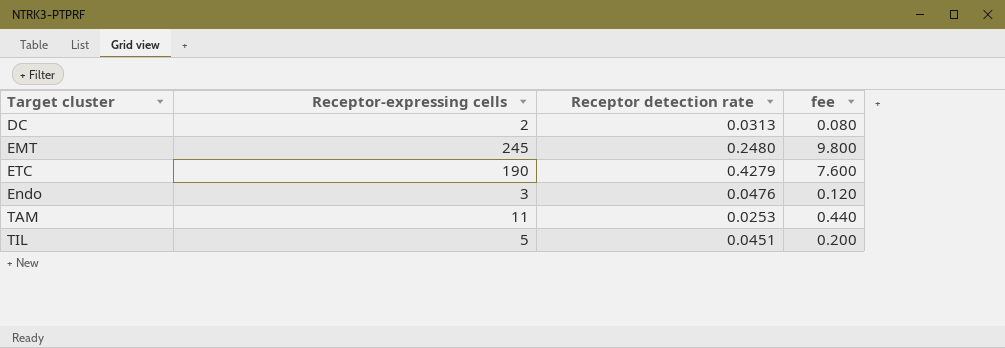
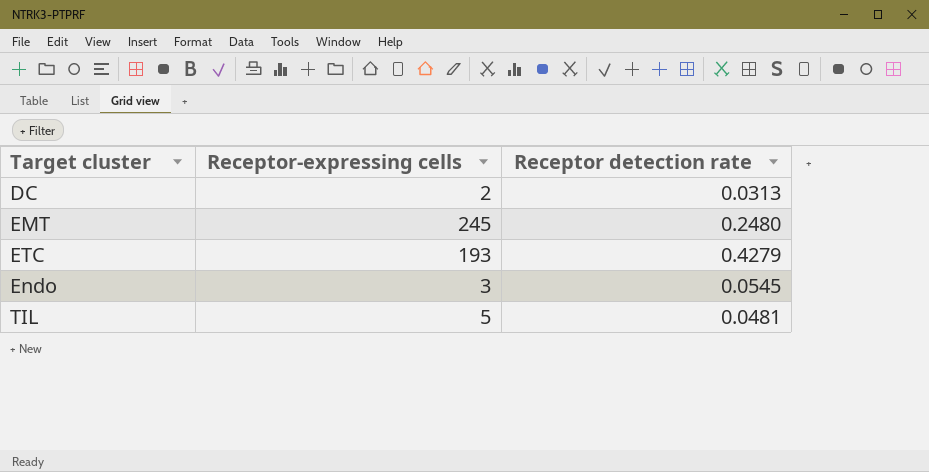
column fee | formula: [Receptor-expressing cells] * 0.04 -> none
row TAM: 11 | 0.0253 | 0.440 -> none
ETC | Receptor-expressing cells: 190 -> 193
Endo | Receptor detection rate: 0.0476 -> 0.0545
TIL | Receptor detection rate: 0.0451 -> 0.0481

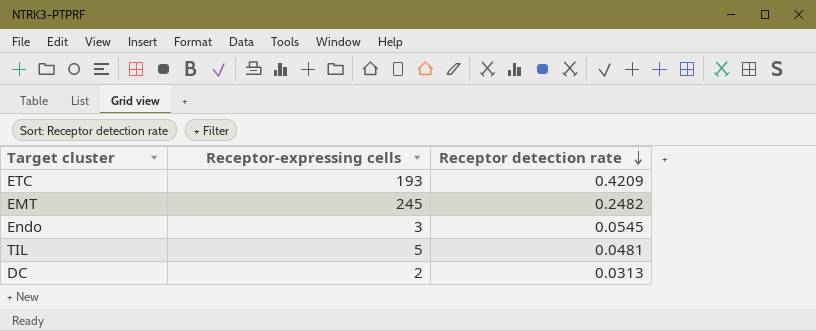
row order: none -> Receptor detection rate descending
ETC | Receptor detection rate: 0.4279 -> 0.4209
EMT | Receptor detection rate: 0.2480 -> 0.2482

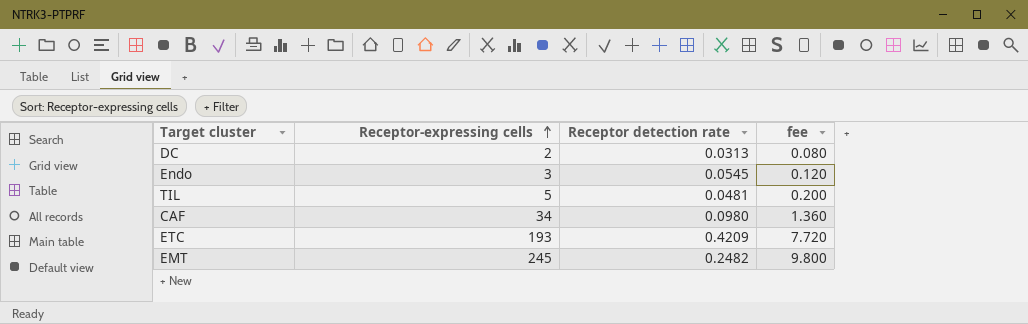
row order: Receptor detection rate descending -> Receptor-expressing cells ascending
column fee | formula: none -> [Receptor-expressing cells] * 0.04
row CAF: none -> 34 | 0.0980 | 1.360

